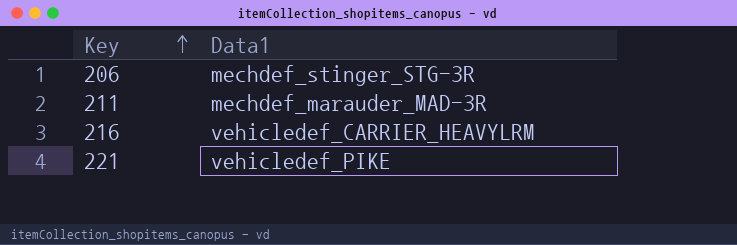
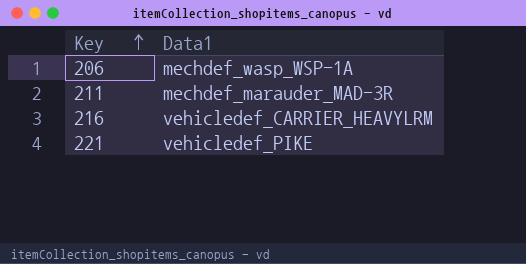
206 | Data1: mechdef_stinger_STG-3R -> mechdef_wasp_WSP-1A

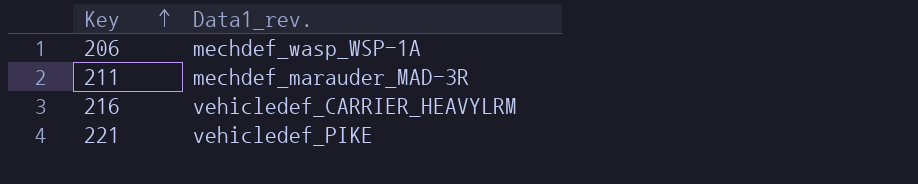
column name: Data1 -> Data1_rev.

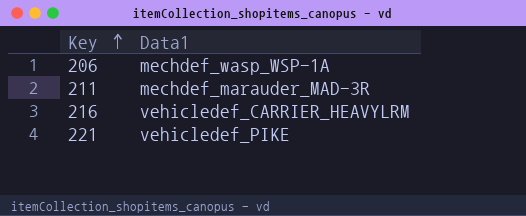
column name: Data1_rev. -> Data1

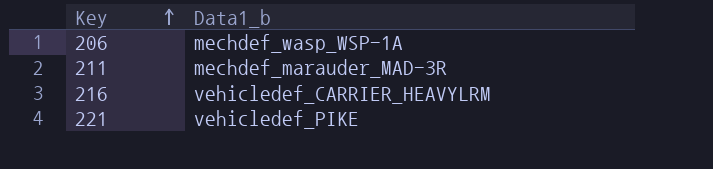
column name: Data1 -> Data1_b

